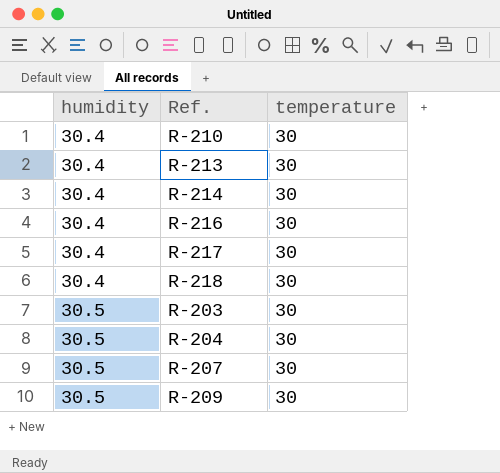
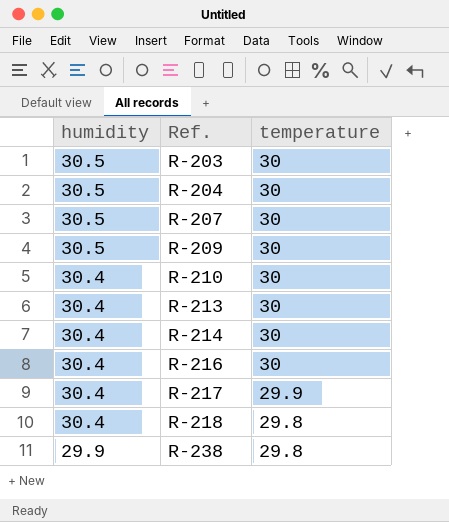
row order: humidity ascending -> humidity descending
R-217 | temperature: 30 -> 29.9
R-218 | temperature: 30 -> 29.8
row R-238: none -> 29.9 | 29.8

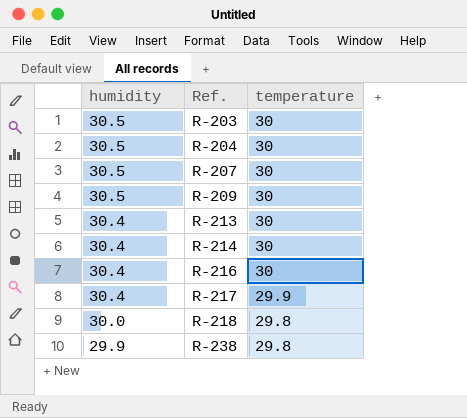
row R-210: 30.4 | 30 -> none
R-218 | humidity: 30.4 -> 30.0

